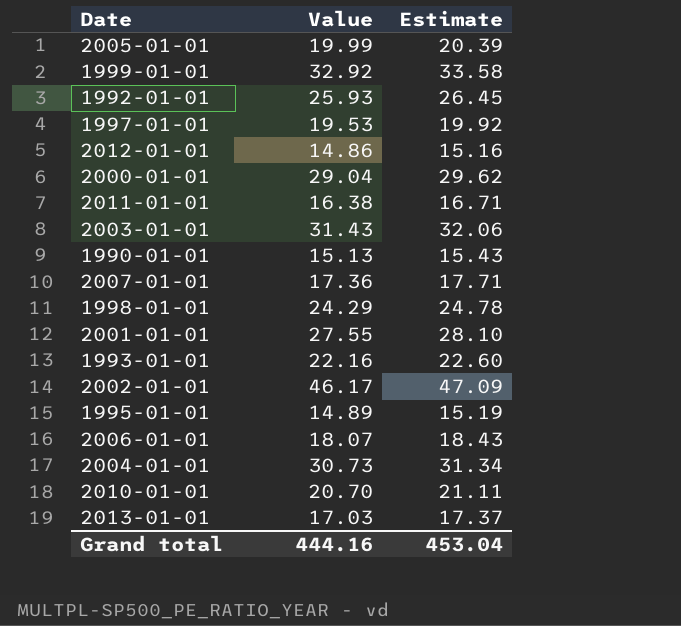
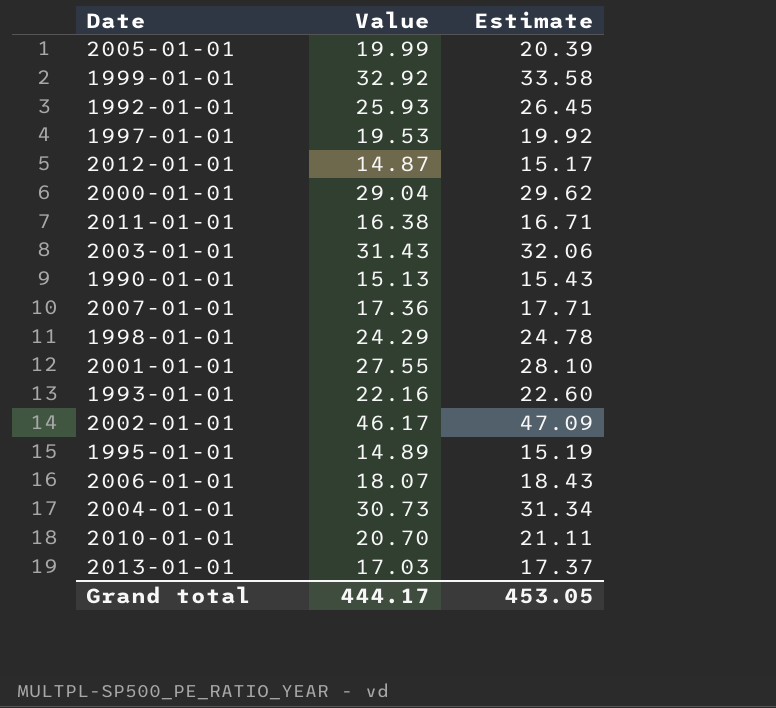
2012-01-01 | Value: 14.86 -> 14.87
2012-01-01 | Estimate: 15.16 -> 15.17
Grand total | Value: 444.16 -> 444.17
Grand total | Estimate: 453.04 -> 453.05

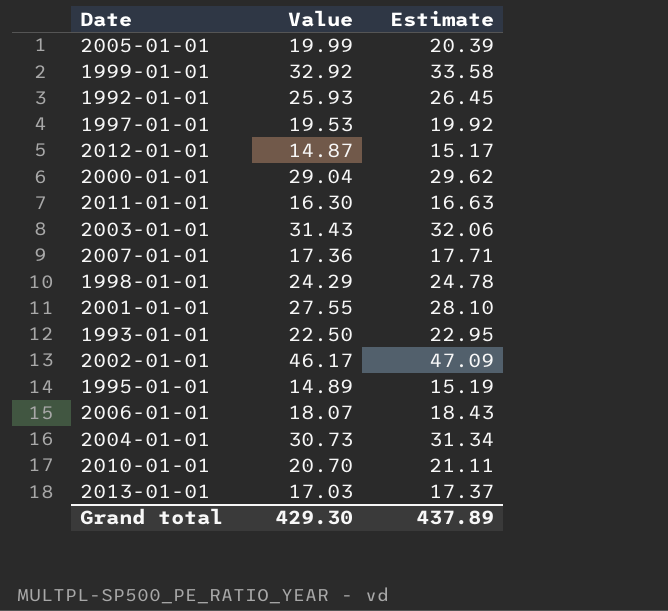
row 1990-01-01: 15.13 | 15.43 -> none
2011-01-01 | Value: 16.38 -> 16.30
2011-01-01 | Estimate: 16.71 -> 16.63
1993-01-01 | Value: 22.16 -> 22.50
1993-01-01 | Estimate: 22.60 -> 22.95
Grand total | Value: 444.17 -> 429.30
Grand total | Estimate: 453.05 -> 437.89

